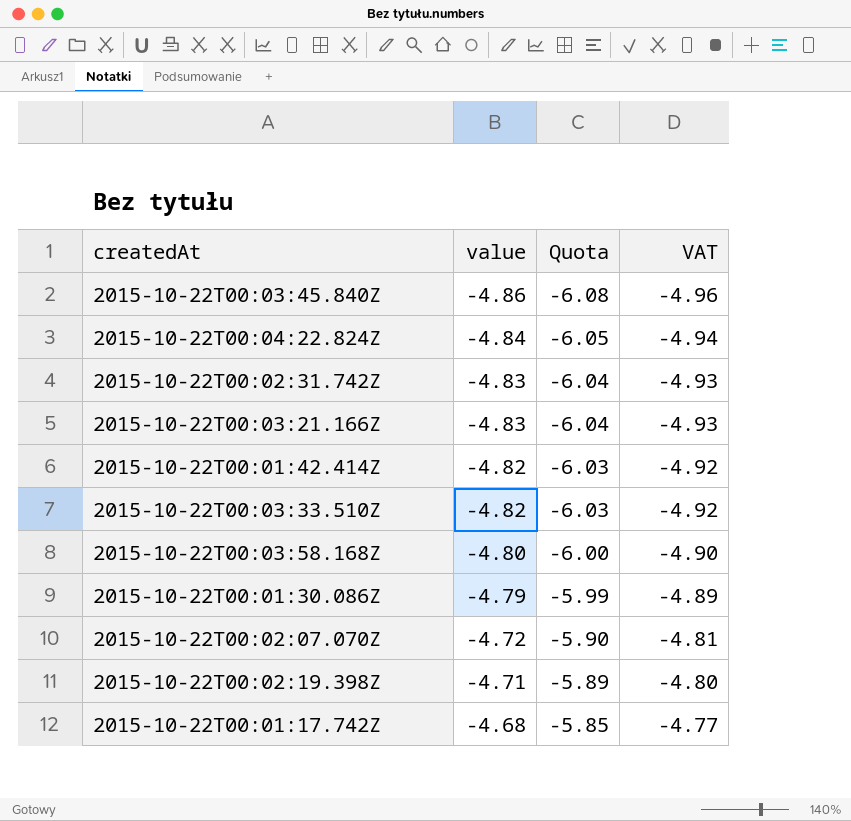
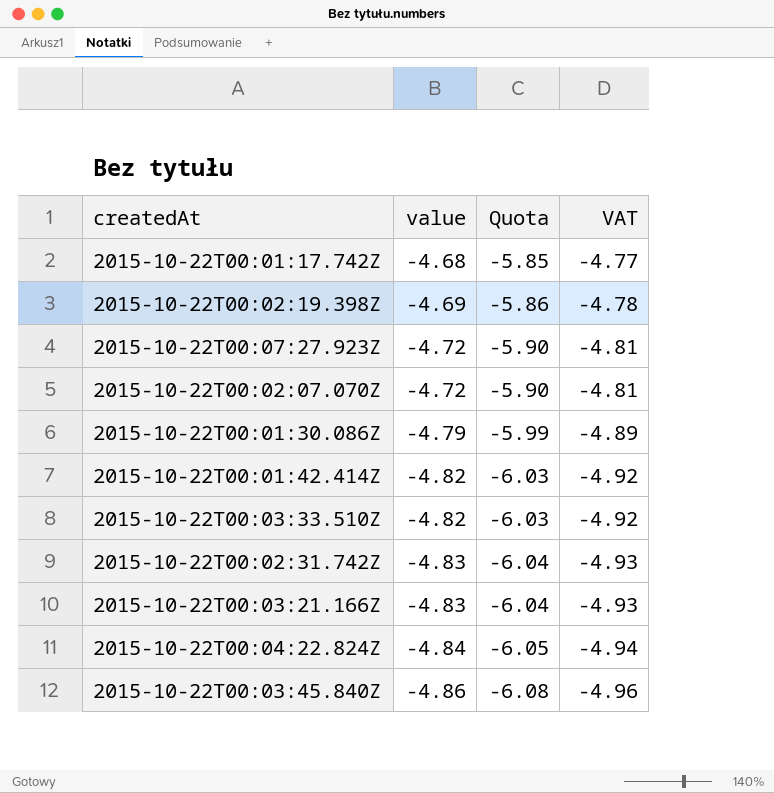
row order: value ascending -> value descending
row 2015-10-22T00:03:58.168Z: -4.80 | -6.00 | -4.90 -> none
2015-10-22T00:02:19.398Z | value: -4.71 -> -4.69
2015-10-22T00:02:19.398Z | Quota: -5.89 -> -5.86
2015-10-22T00:02:19.398Z | VAT: -4.80 -> -4.78
row 2015-10-22T00:07:27.923Z: none -> -4.72 | -5.90 | -4.81

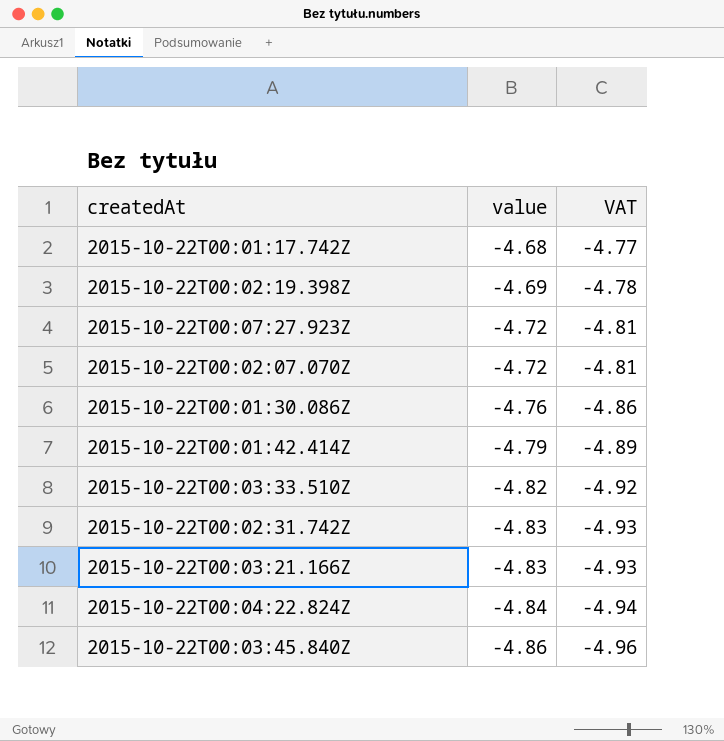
column Quota | formula: [value] * 1.25 -> none
2015-10-22T00:01:30.086Z | value: -4.79 -> -4.76
2015-10-22T00:01:30.086Z | VAT: -4.89 -> -4.86
2015-10-22T00:01:42.414Z | value: -4.82 -> -4.79
2015-10-22T00:01:42.414Z | VAT: -4.92 -> -4.89

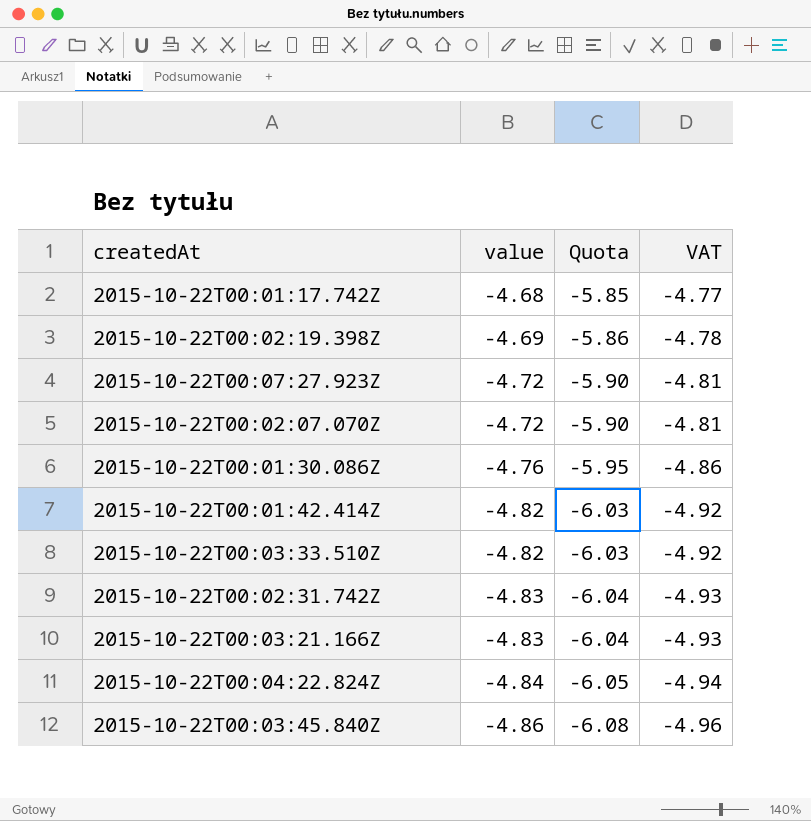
column Quota | formula: none -> [value] * 1.25
2015-10-22T00:01:42.414Z | value: -4.79 -> -4.82
2015-10-22T00:01:42.414Z | VAT: -4.89 -> -4.92

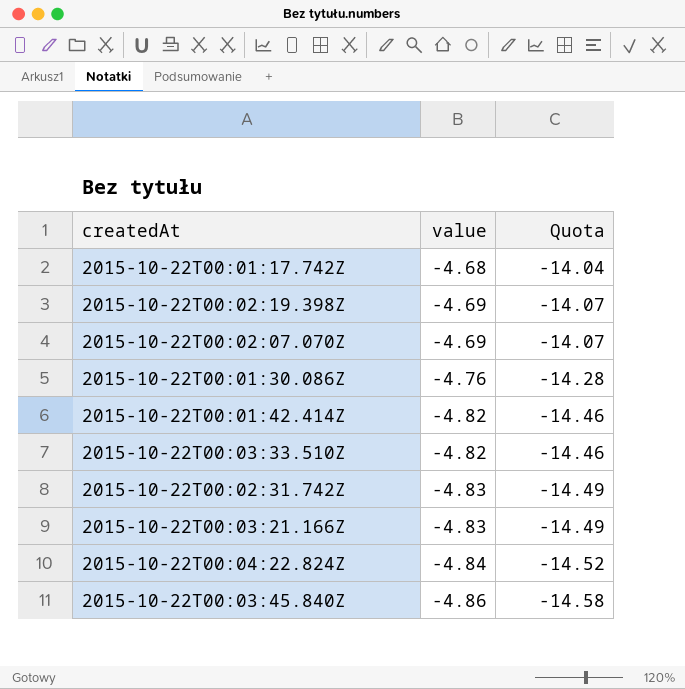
column VAT | formula: [value] * 1.02 -> none
column Quota | formula: [value] * 1.25 -> [value] * 3
row 2015-10-22T00:07:27.923Z: -4.72 | -5.90 | -4.81 -> none
2015-10-22T00:02:07.070Z | value: -4.72 -> -4.69

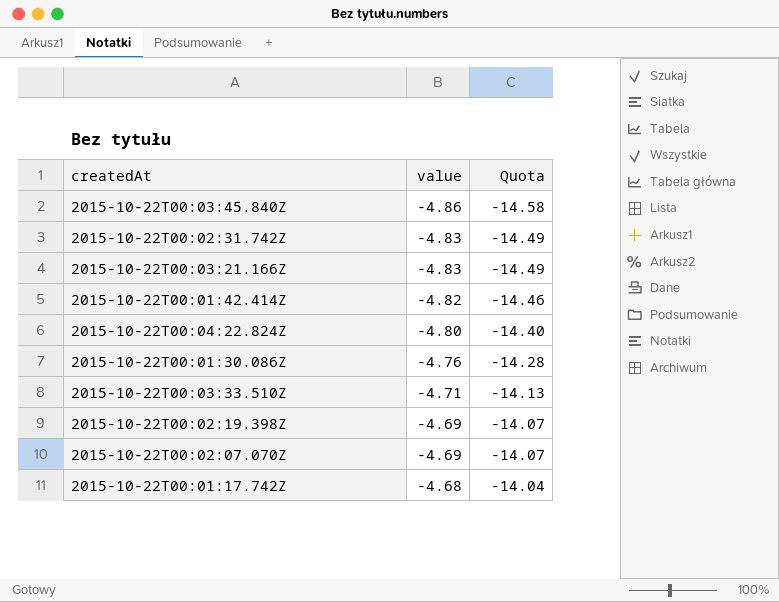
row order: value descending -> value ascending
2015-10-22T00:04:22.824Z | value: -4.84 -> -4.80
2015-10-22T00:04:22.824Z | Quota: -14.52 -> -14.40
2015-10-22T00:03:33.510Z | value: -4.82 -> -4.71
2015-10-22T00:03:33.510Z | Quota: -14.46 -> -14.13

